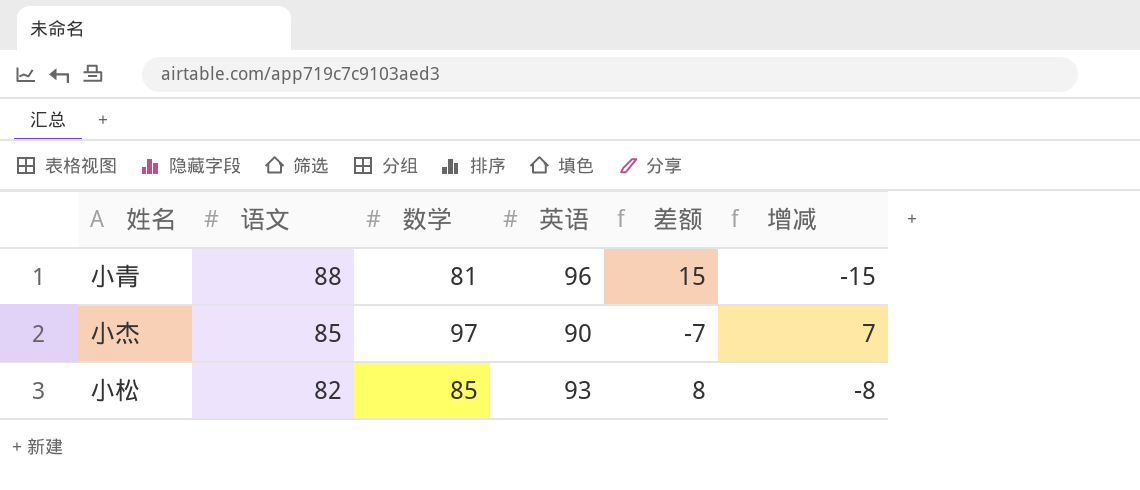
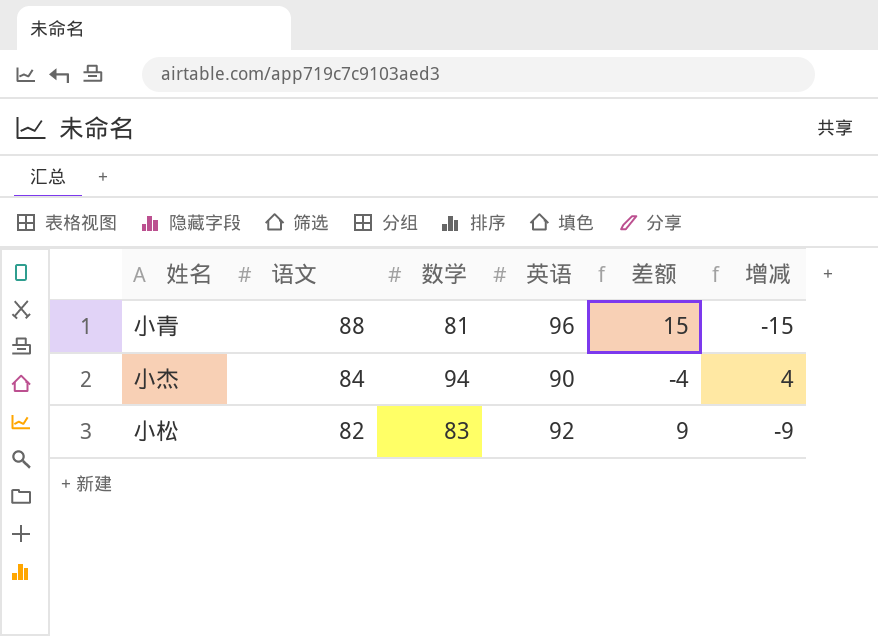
小杰 | 语文: 85 -> 84
小杰 | 数学: 97 -> 94
小杰 | 差额: -7 -> -4
小杰 | 增减: 7 -> 4
小松 | 数学: 85 -> 83
小松 | 英语: 93 -> 92
小松 | 差额: 8 -> 9
小松 | 增减: -8 -> -9

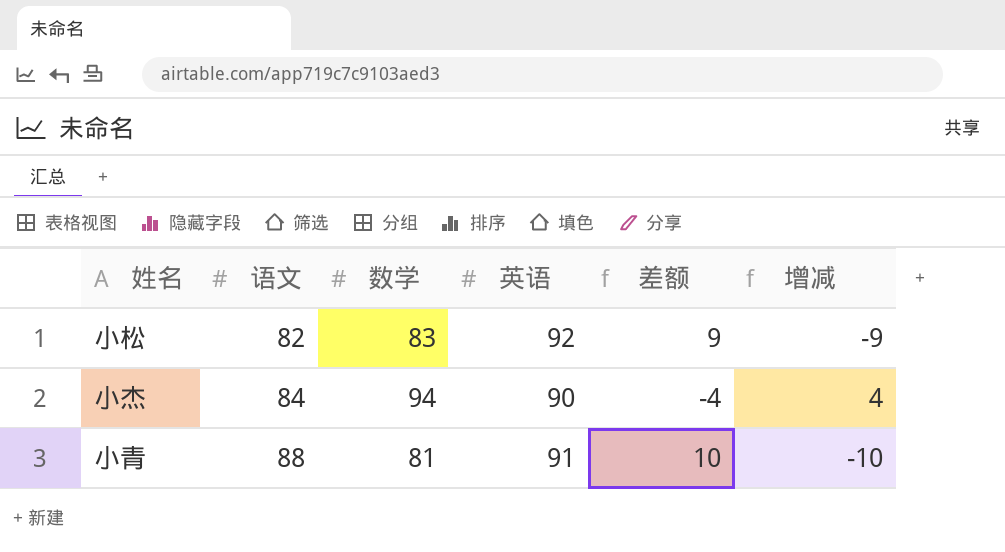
row order: 语文 descending -> 语文 ascending
小青 | 英语: 96 -> 91
小青 | 差额: 15 -> 10
小青 | 增减: -15 -> -10

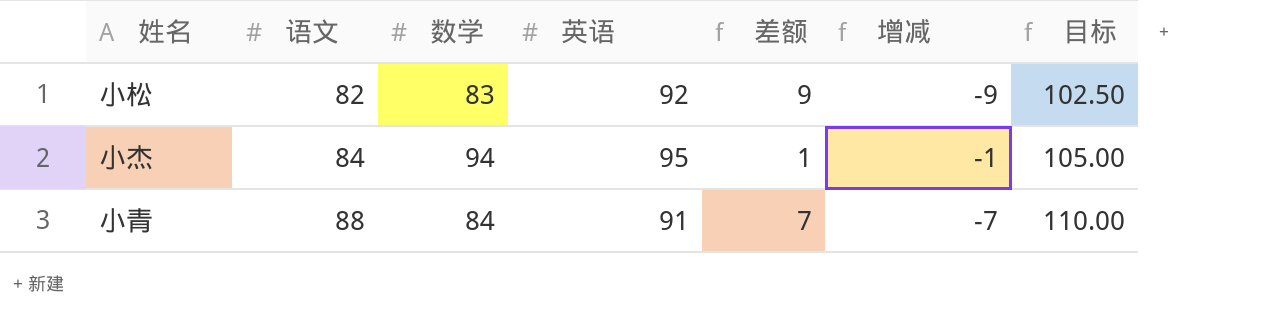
column 目标 | formula: none -> [语文] * 1.25
小杰 | 英语: 90 -> 95
小杰 | 差额: -4 -> 1
小杰 | 增减: 4 -> -1
小青 | 数学: 81 -> 84
小青 | 差额: 10 -> 7
小青 | 增减: -10 -> -7

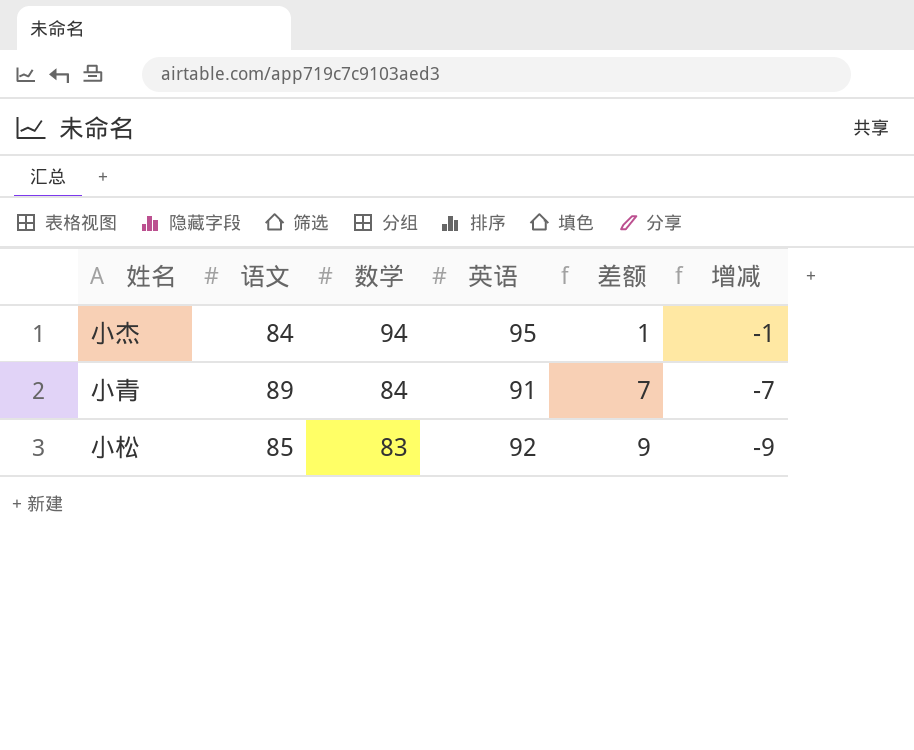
row order: 语文 ascending -> 数学 descending
column 目标 | formula: [语文] * 1.25 -> none
小青 | 语文: 88 -> 89
小松 | 语文: 82 -> 85

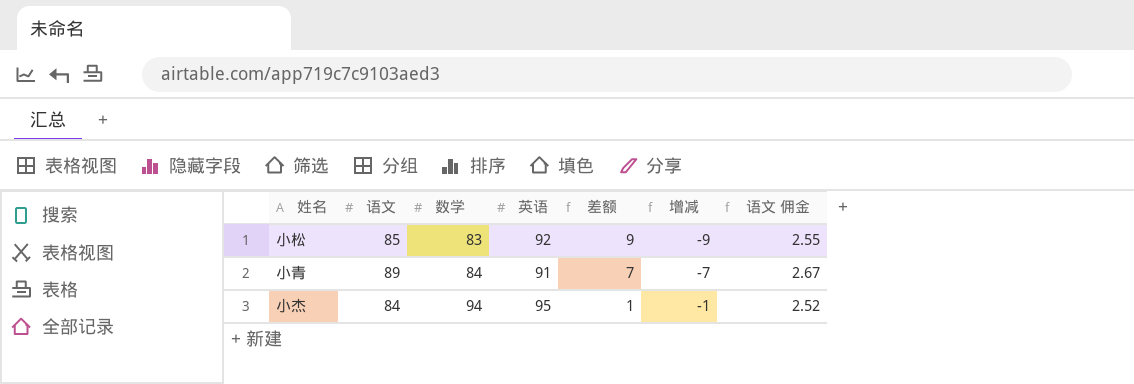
row order: 数学 descending -> 数学 ascending
column 语文 佣金 | formula: none -> [语文] * 0.03

